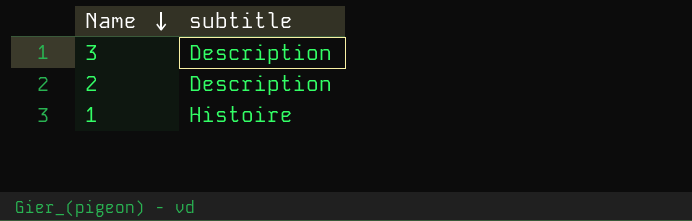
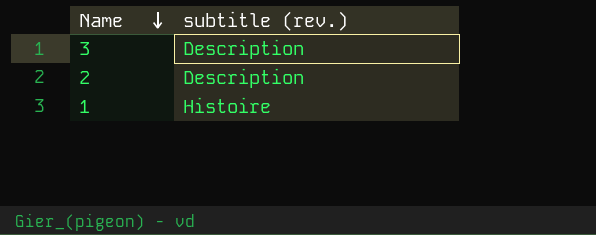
column name: subtitle -> subtitle (rev.)

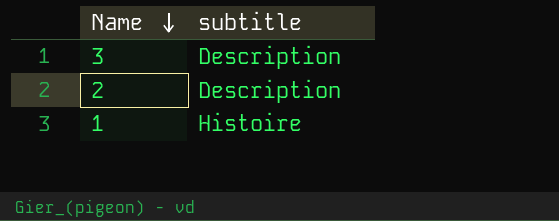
column name: subtitle (rev.) -> subtitle

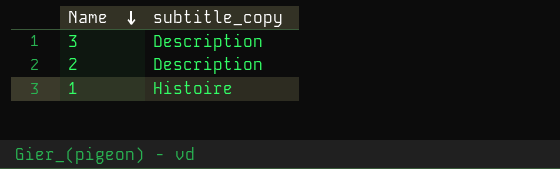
column name: subtitle -> subtitle_copy

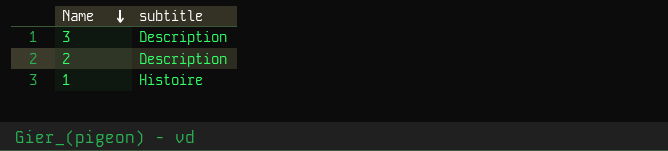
column name: subtitle_copy -> subtitle

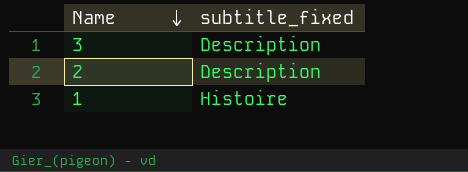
column name: subtitle -> subtitle_fixed

